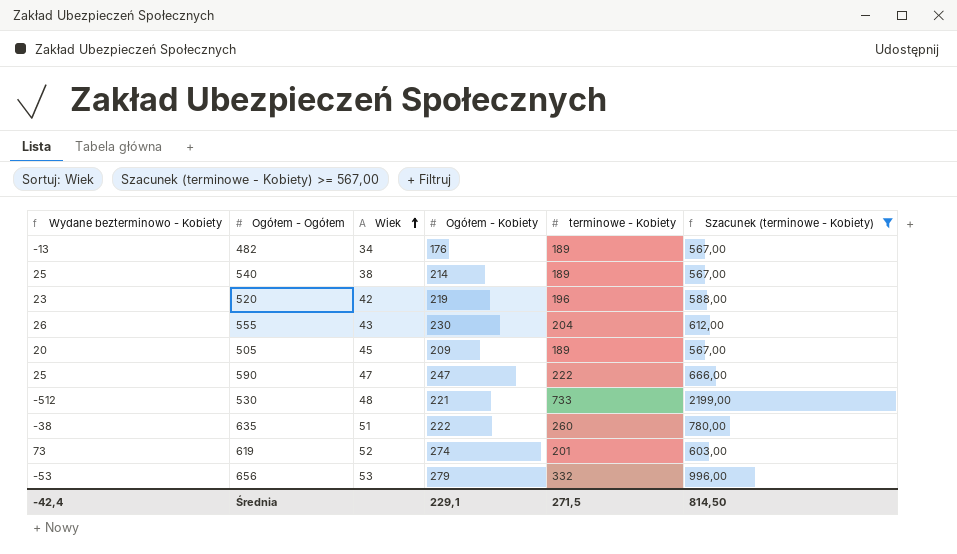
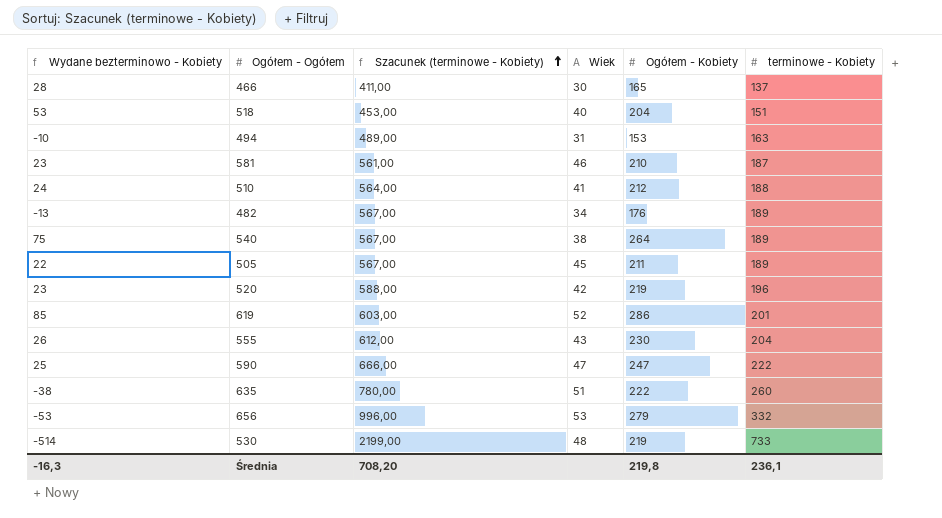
filter: Szacunek (terminowe - Kobiety) >= 567,00 -> none
row order: Wiek ascending -> Szacunek (terminowe - Kobiety) ascending
column Szacunek (terminowe - Kobiety) | position: 6 -> 3
540 | Wydane bezterminowo - Kobiety: 25 -> 75
540 | Ogółem - Kobiety: 214 -> 264
505 | Wydane bezterminowo - Kobiety: 20 -> 22
505 | Ogółem - Kobiety: 209 -> 211
619 | Wydane bezterminowo - Kobiety: 73 -> 85
619 | Ogółem - Kobiety: 274 -> 286
530 | Wydane bezterminowo - Kobiety: -512 -> -514
530 | Ogółem - Kobiety: 221 -> 219
Średnia | Wydane bezterminowo - Kobiety: -42,4 -> -16,3
Średnia | Szacunek (terminowe - Kobiety): 814,50 -> 708,20
Średnia | Ogółem - Kobiety: 229,1 -> 219,8
Średnia | terminowe - Kobiety: 271,5 -> 236,1

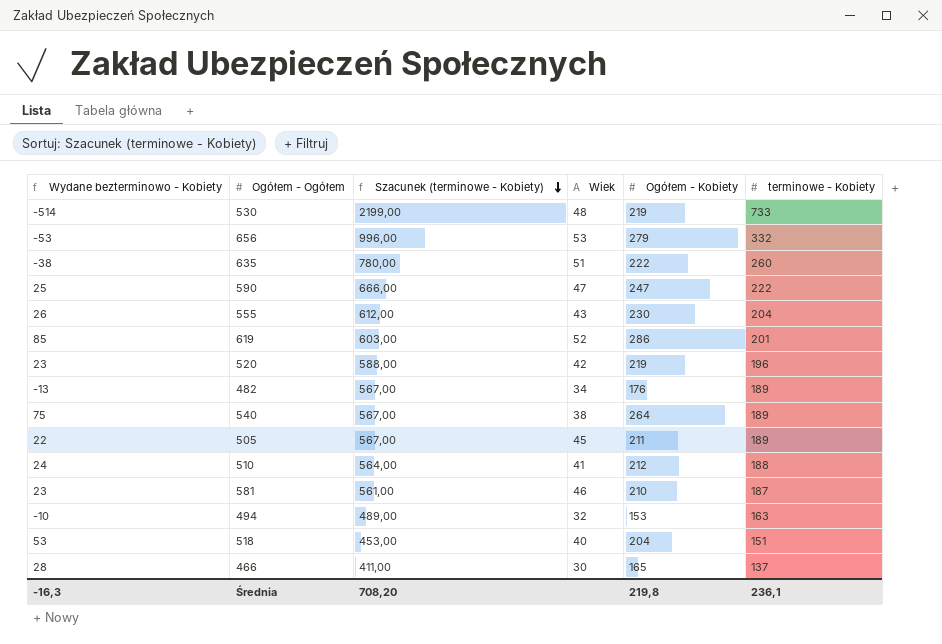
row order: Szacunek (terminowe - Kobiety) ascending -> Szacunek (terminowe - Kobiety) descending
494 | Wiek: 31 -> 32

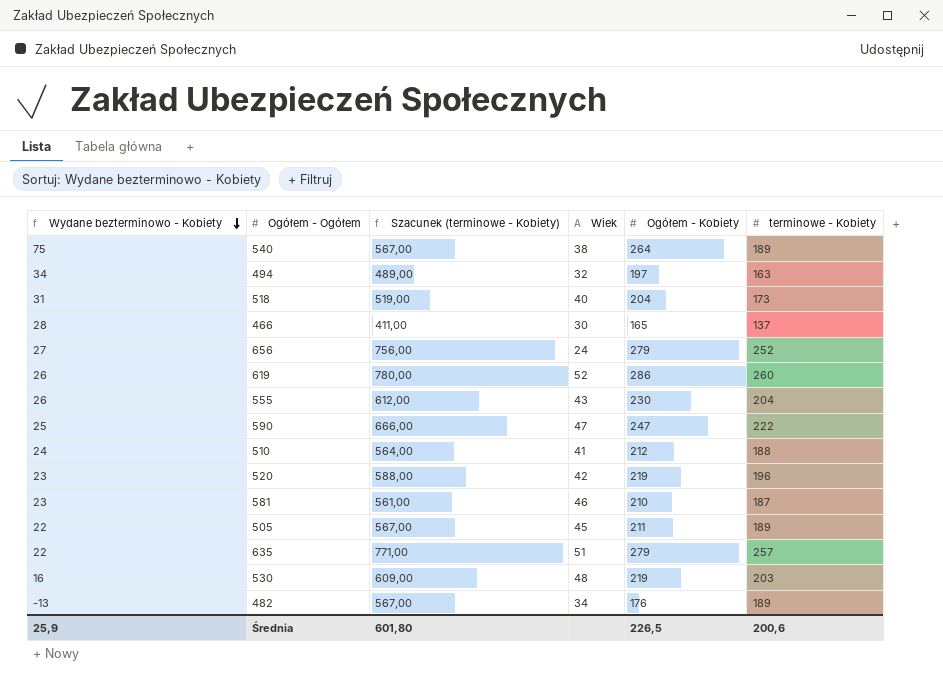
row order: Szacunek (terminowe - Kobiety) descending -> Wydane bezterminowo - Kobiety descending
494 | Wydane bezterminowo - Kobiety: -10 -> 34
494 | Ogółem - Kobiety: 153 -> 197
518 | Wydane bezterminowo - Kobiety: 53 -> 31
518 | Szacunek (terminowe - Kobiety): 453,00 -> 519,00
518 | terminowe - Kobiety: 151 -> 173
656 | Wydane bezterminowo - Kobiety: -53 -> 27
656 | Szacunek (terminowe - Kobiety): 996,00 -> 756,00
656 | Wiek: 53 -> 24
656 | terminowe - Kobiety: 332 -> 252
619 | Wydane bezterminowo - Kobiety: 85 -> 26
619 | Szacunek (terminowe - Kobiety): 603,00 -> 780,00
619 | terminowe - Kobiety: 201 -> 260
635 | Wydane bezterminowo - Kobiety: -38 -> 22
635 | Szacunek (terminowe - Kobiety): 780,00 -> 771,00
635 | Ogółem - Kobiety: 222 -> 279
635 | terminowe - Kobiety: 260 -> 257
530 | Wydane bezterminowo - Kobiety: -514 -> 16
530 | Szacunek (terminowe - Kobiety): 2199,00 -> 609,00
530 | terminowe - Kobiety: 733 -> 203
Średnia | Wydane bezterminowo - Kobiety: -16,3 -> 25,9
Średnia | Szacunek (terminowe - Kobiety): 708,20 -> 601,80
Średnia | Ogółem - Kobiety: 219,8 -> 226,5
Średnia | terminowe - Kobiety: 236,1 -> 200,6

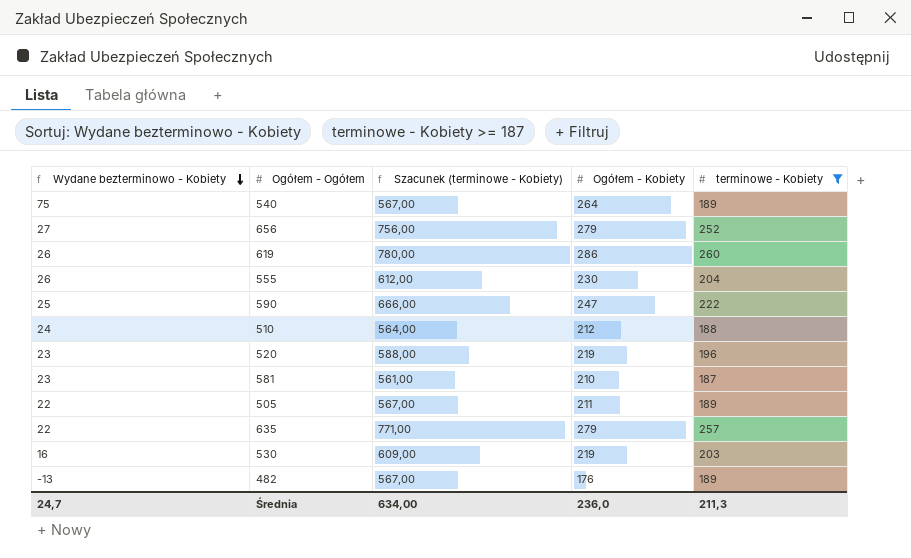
filter: none -> terminowe - Kobiety >= 187
column Wiek | position: 4 -> none
Średnia | Wydane bezterminowo - Kobiety: 25,9 -> 24,7
Średnia | Szacunek (terminowe - Kobiety): 601,80 -> 634,00
Średnia | Ogółem - Kobiety: 226,5 -> 236,0
Średnia | terminowe - Kobiety: 200,6 -> 211,3

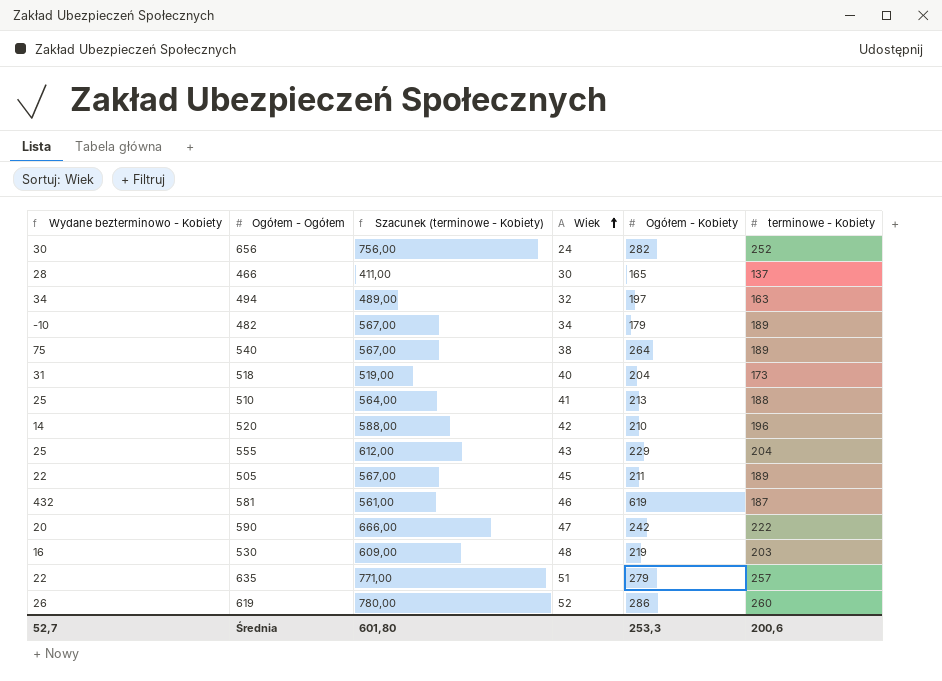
filter: terminowe - Kobiety >= 187 -> none
row order: Wydane bezterminowo - Kobiety descending -> Wiek ascending
column Wiek | position: none -> 4
656 | Wydane bezterminowo - Kobiety: 27 -> 30
656 | Ogółem - Kobiety: 279 -> 282
482 | Wydane bezterminowo - Kobiety: -13 -> -10
482 | Ogółem - Kobiety: 176 -> 179
510 | Wydane bezterminowo - Kobiety: 24 -> 25
510 | Ogółem - Kobiety: 212 -> 213
520 | Wydane bezterminowo - Kobiety: 23 -> 14
520 | Ogółem - Kobiety: 219 -> 210
555 | Wydane bezterminowo - Kobiety: 26 -> 25
555 | Ogółem - Kobiety: 230 -> 229
581 | Wydane bezterminowo - Kobiety: 23 -> 432
581 | Ogółem - Kobiety: 210 -> 619
590 | Wydane bezterminowo - Kobiety: 25 -> 20
590 | Ogółem - Kobiety: 247 -> 242
Średnia | Wydane bezterminowo - Kobiety: 24,7 -> 52,7
Średnia | Szacunek (terminowe - Kobiety): 634,00 -> 601,80
Średnia | Ogółem - Kobiety: 236,0 -> 253,3
Średnia | terminowe - Kobiety: 211,3 -> 200,6

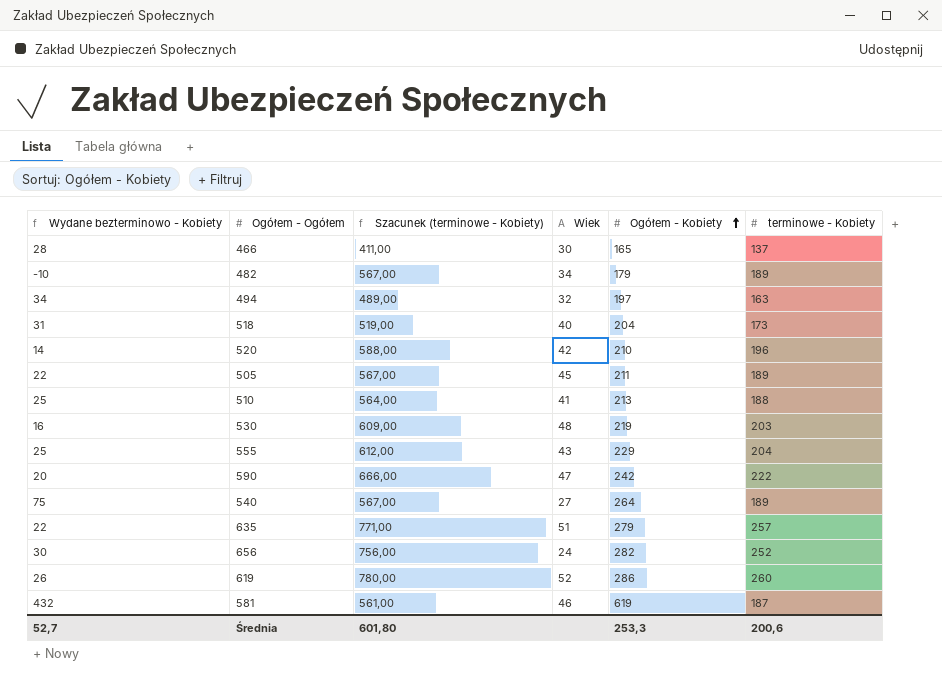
row order: Wiek ascending -> Ogółem - Kobiety ascending
540 | Wiek: 38 -> 27

